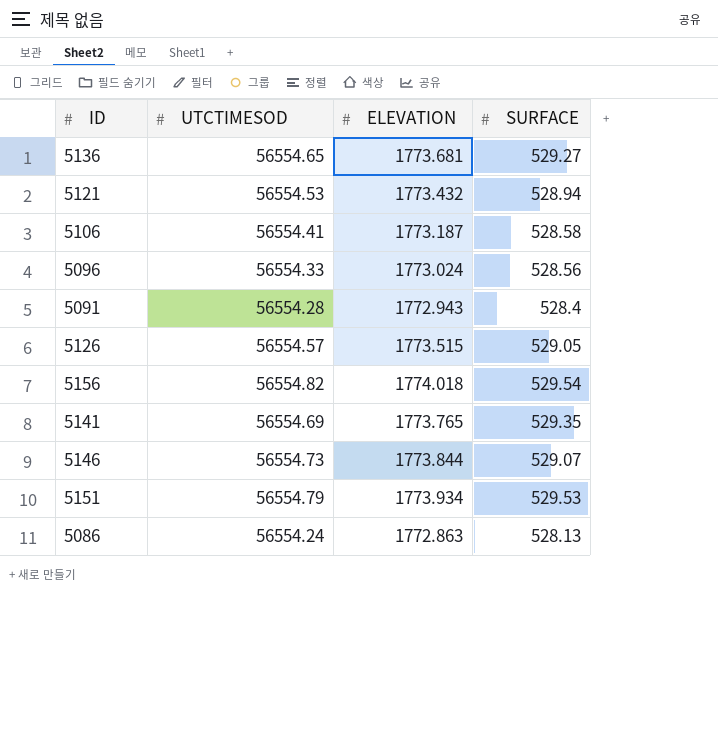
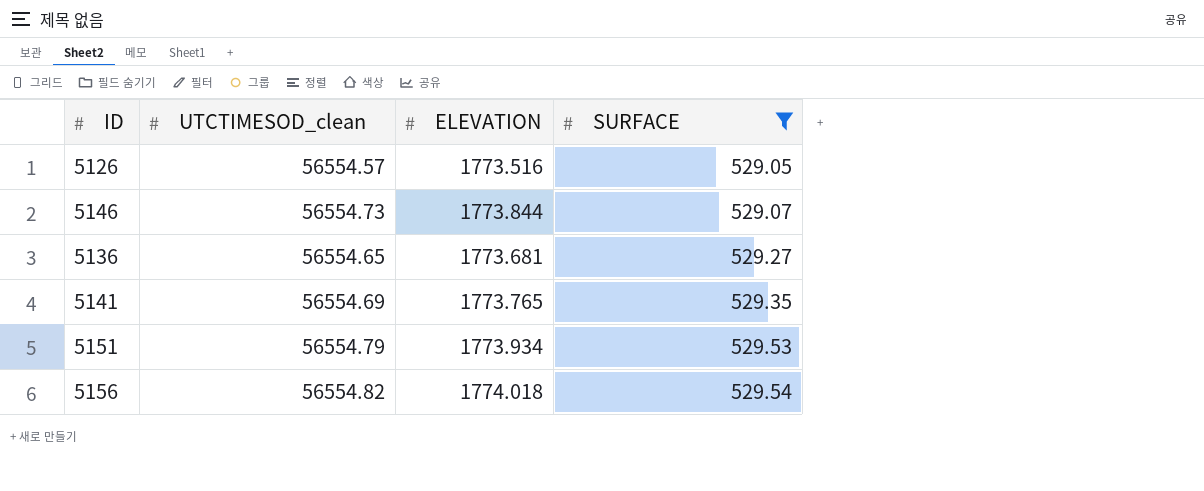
filter: none -> SURFACE >= 529.05
row order: none -> SURFACE ascending
column name: UTCTIMESOD -> UTCTIMESOD_clean
5126 | ELEVATION: 1773.515 -> 1773.516

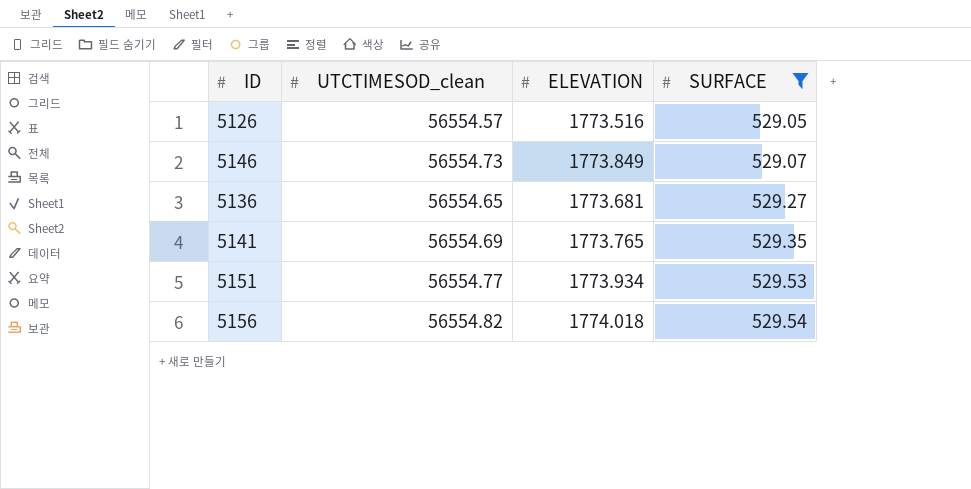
5146 | ELEVATION: 1773.844 -> 1773.849
5151 | UTCTIMESOD_clean: 56554.79 -> 56554.77

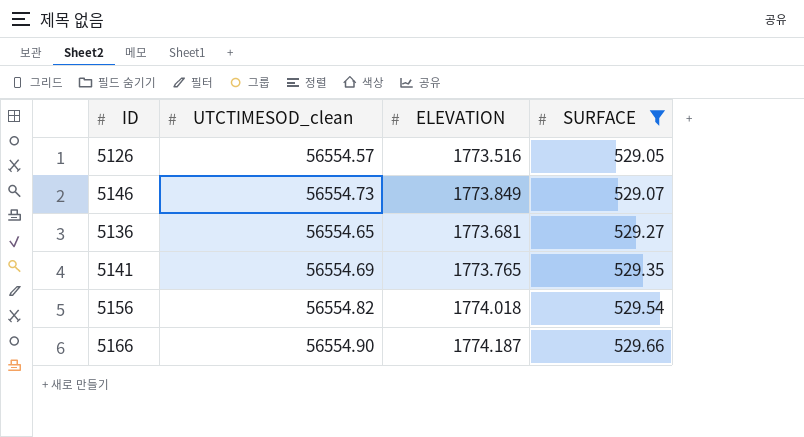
row 5151: 56554.77 | 1773.934 | 529.53 -> none
row 5166: none -> 56554.90 | 1774.187 | 529.66

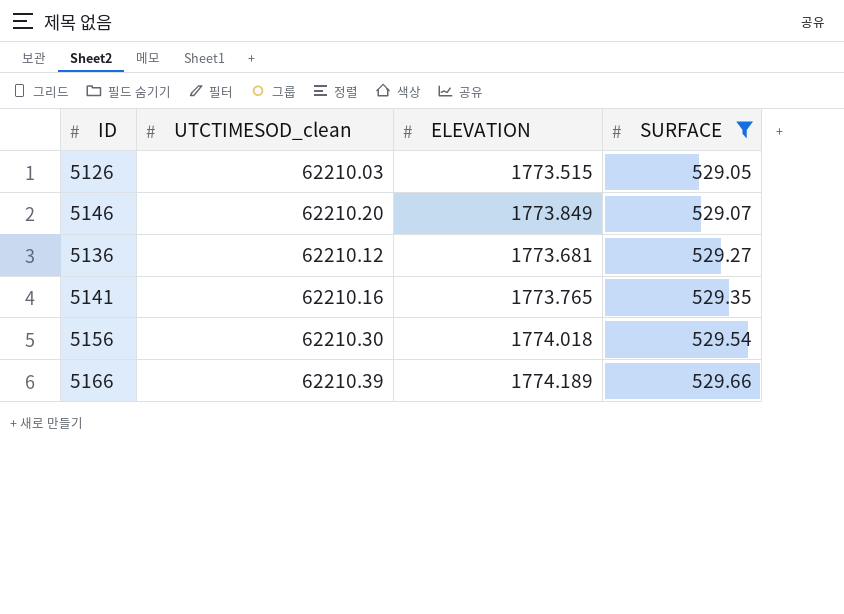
5126 | UTCTIMESOD_clean: 56554.57 -> 62210.03
5126 | ELEVATION: 1773.516 -> 1773.515
5146 | UTCTIMESOD_clean: 56554.73 -> 62210.20
5136 | UTCTIMESOD_clean: 56554.65 -> 62210.12
5141 | UTCTIMESOD_clean: 56554.69 -> 62210.16
5156 | UTCTIMESOD_clean: 56554.82 -> 62210.30
5166 | UTCTIMESOD_clean: 56554.90 -> 62210.39
5166 | ELEVATION: 1774.187 -> 1774.189

